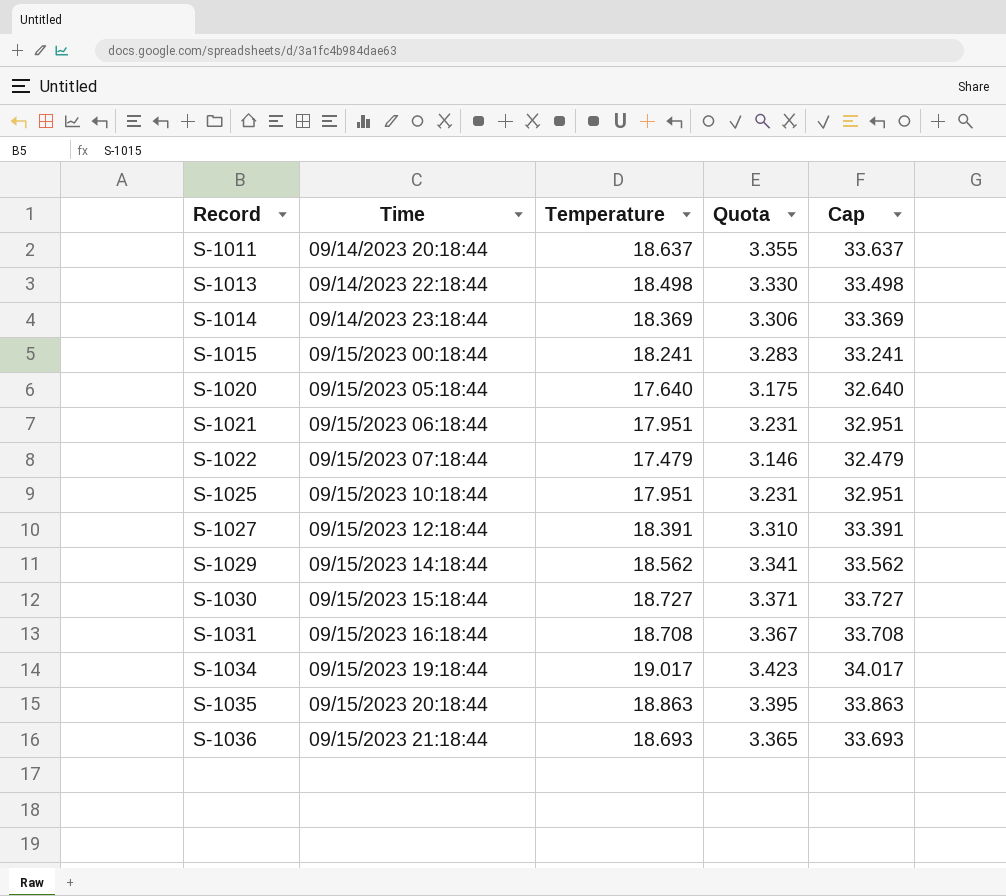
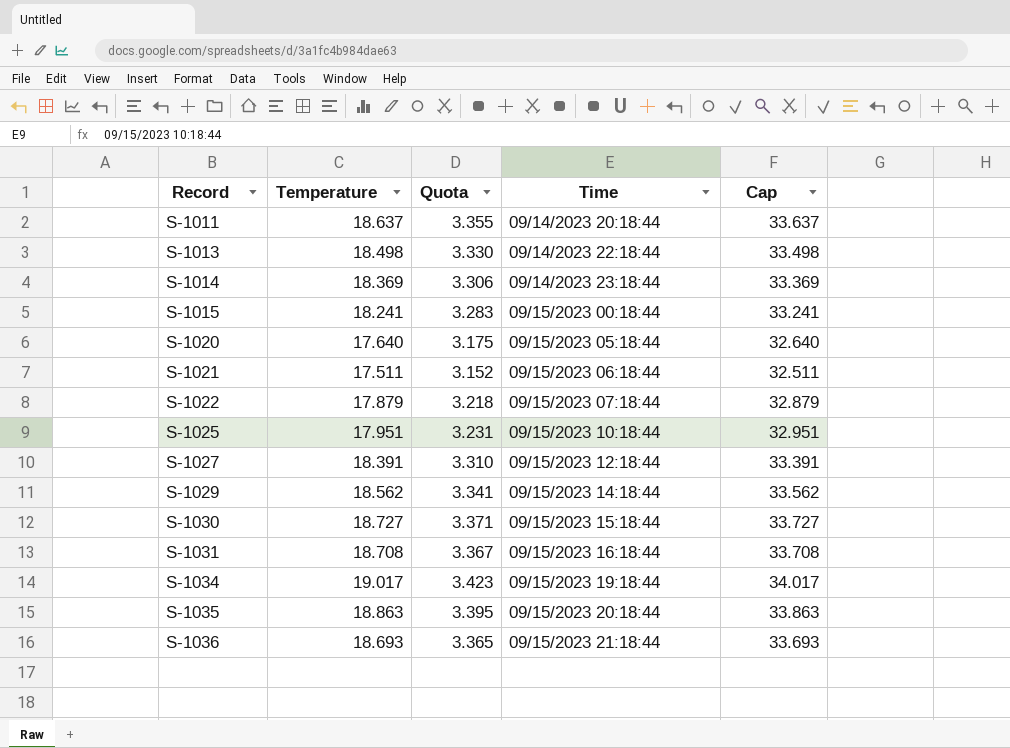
column Time | position: 2 -> 4
S-1021 | Temperature: 17.951 -> 17.511
S-1021 | Quota: 3.231 -> 3.152
S-1021 | Cap: 32.951 -> 32.511
S-1022 | Temperature: 17.479 -> 17.879
S-1022 | Quota: 3.146 -> 3.218
S-1022 | Cap: 32.479 -> 32.879

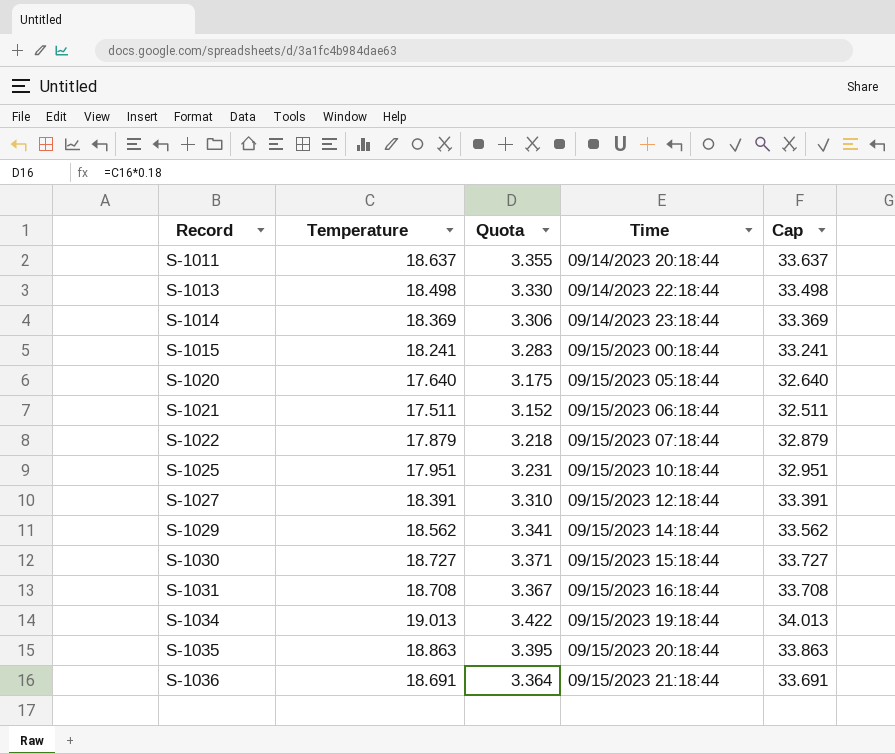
S-1034 | Temperature: 19.017 -> 19.013
S-1034 | Quota: 3.423 -> 3.422
S-1034 | Cap: 34.017 -> 34.013
S-1036 | Temperature: 18.693 -> 18.691
S-1036 | Quota: 3.365 -> 3.364
S-1036 | Cap: 33.693 -> 33.691

